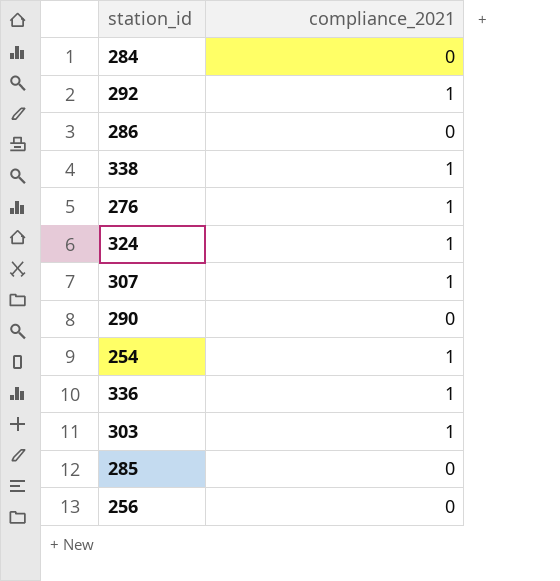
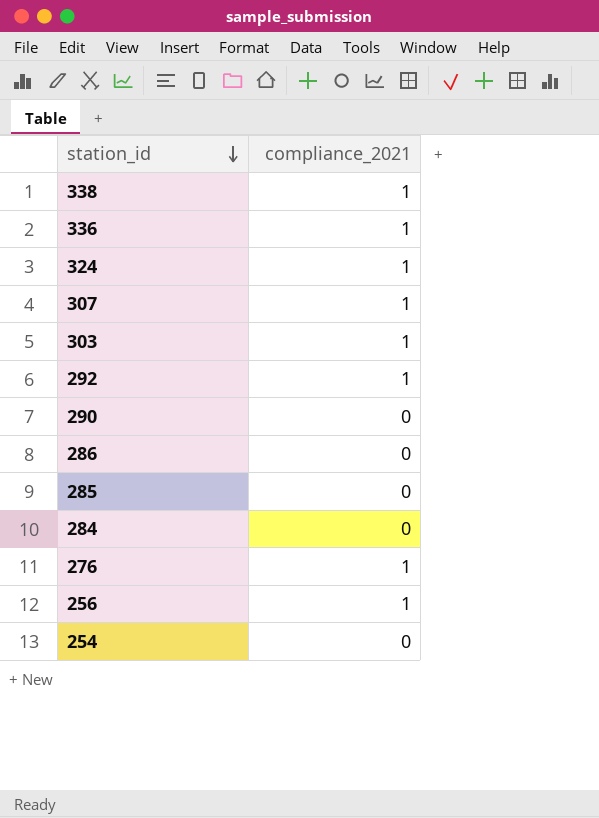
row order: none -> station_id descending
256 | compliance_2021: 0 -> 1
254 | compliance_2021: 1 -> 0

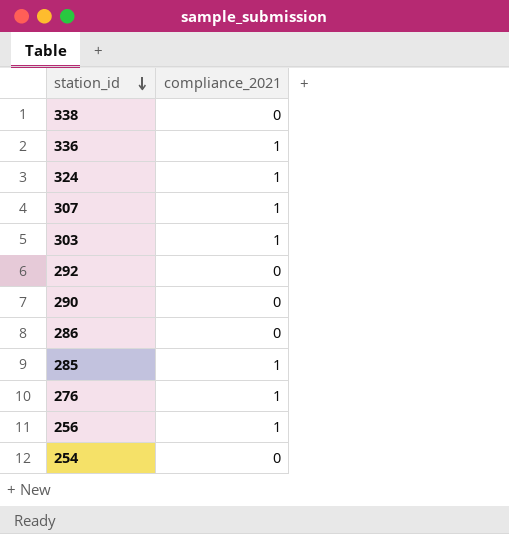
row 284: 0 -> none
338 | compliance_2021: 1 -> 0
292 | compliance_2021: 1 -> 0
285 | compliance_2021: 0 -> 1

